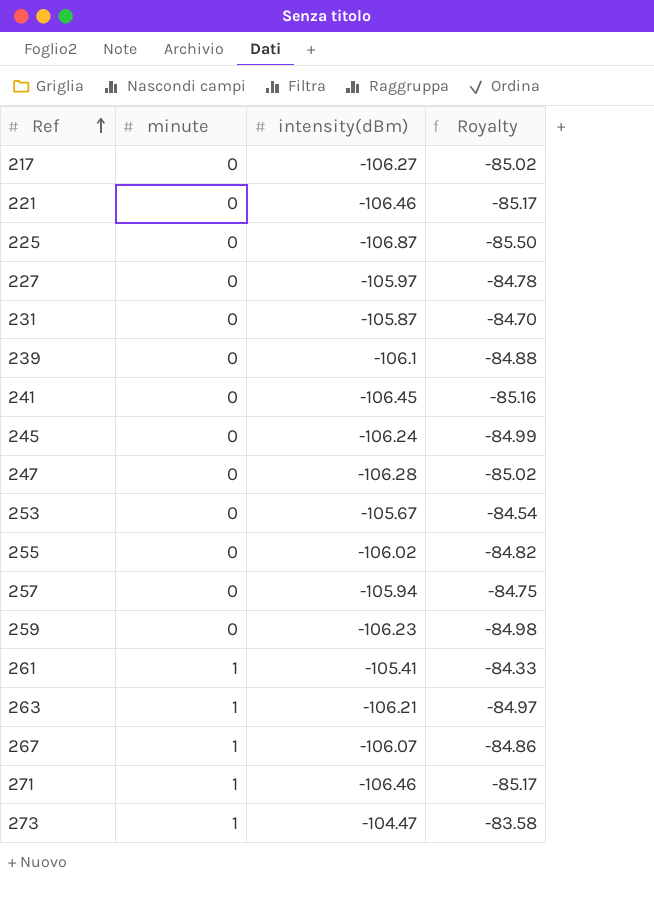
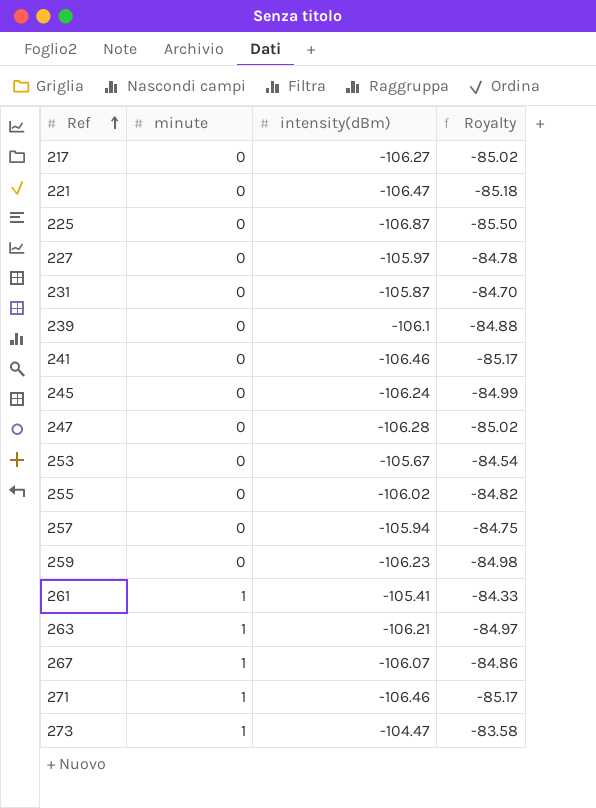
221 | intensity(dBm): -106.46 -> -106.47
221 | Royalty: -85.17 -> -85.18
241 | intensity(dBm): -106.45 -> -106.46
241 | Royalty: -85.16 -> -85.17

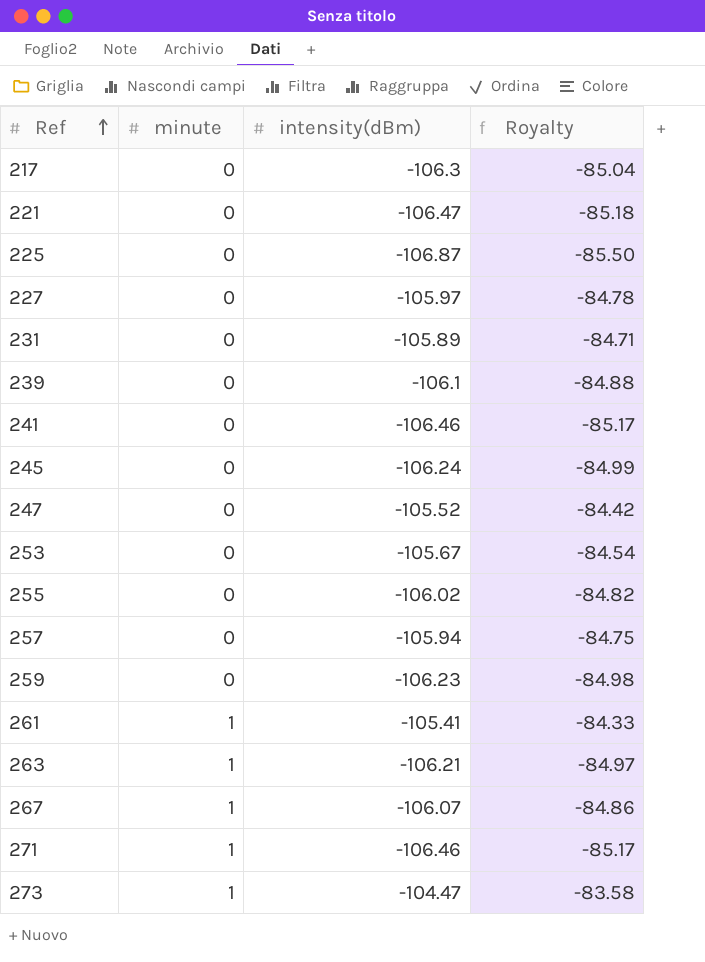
217 | intensity(dBm): -106.27 -> -106.3
217 | Royalty: -85.02 -> -85.04
231 | intensity(dBm): -105.87 -> -105.89
231 | Royalty: -84.70 -> -84.71
247 | intensity(dBm): -106.28 -> -105.52
247 | Royalty: -85.02 -> -84.42

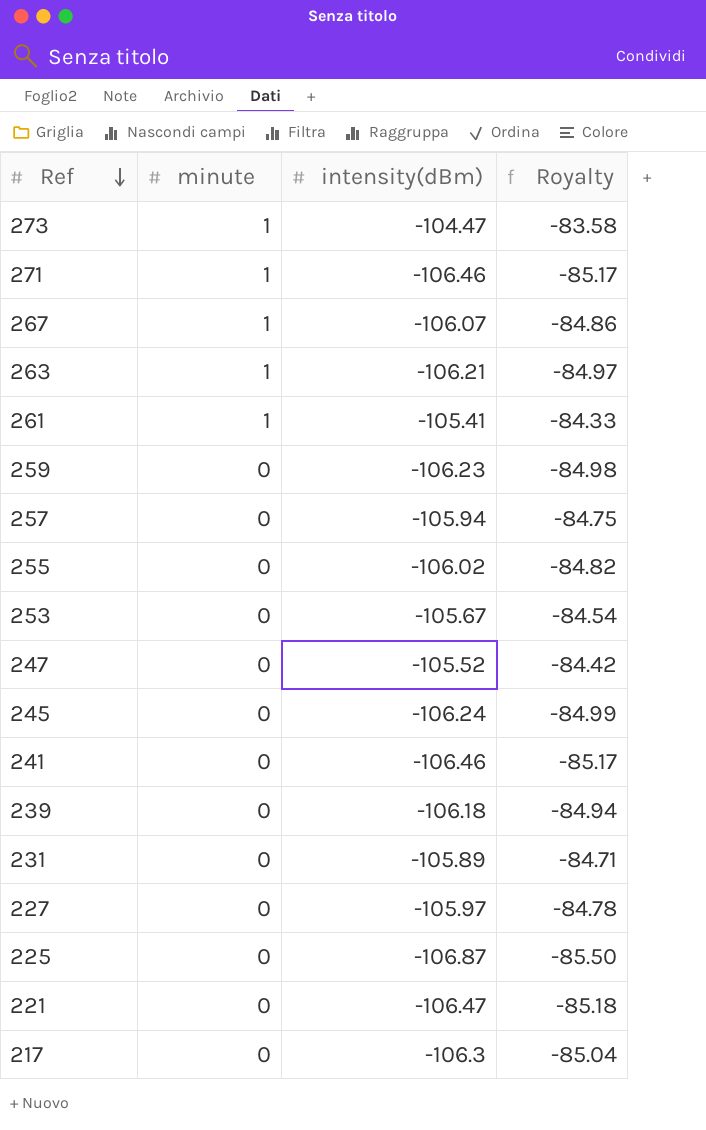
row order: Ref ascending -> Ref descending
239 | intensity(dBm): -106.1 -> -106.18
239 | Royalty: -84.88 -> -84.94

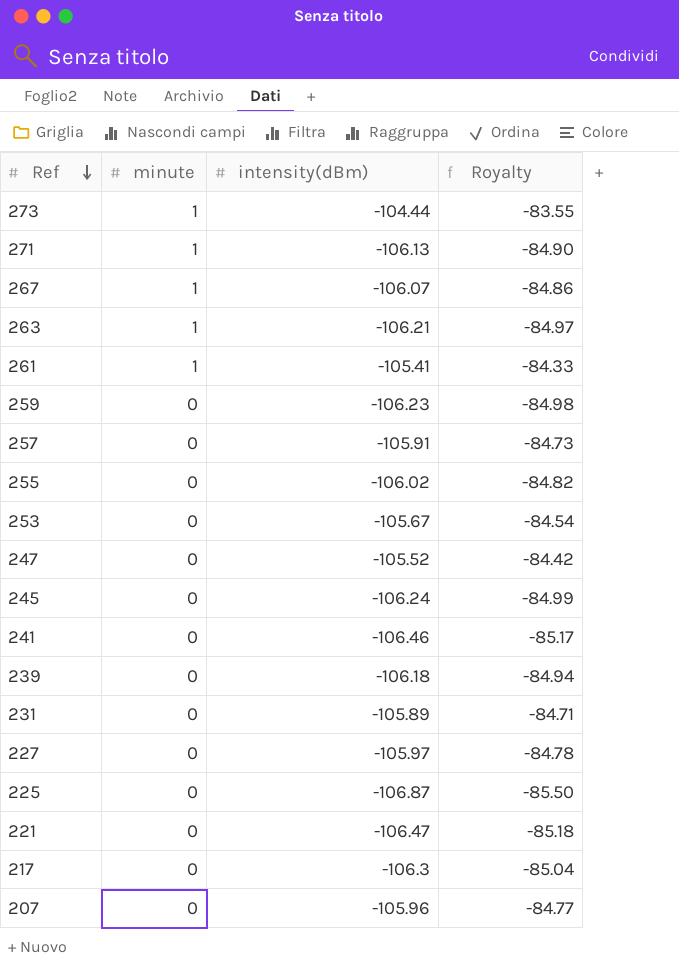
273 | intensity(dBm): -104.47 -> -104.44
273 | Royalty: -83.58 -> -83.55
271 | intensity(dBm): -106.46 -> -106.13
271 | Royalty: -85.17 -> -84.90
257 | intensity(dBm): -105.94 -> -105.91
257 | Royalty: -84.75 -> -84.73
row 207: none -> 0 | -105.96 | -84.77

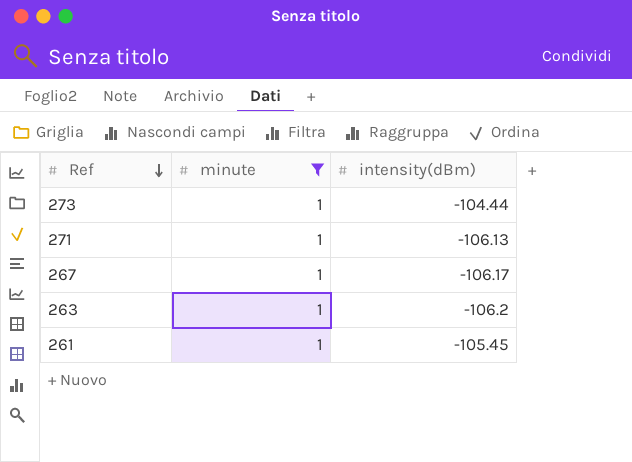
filter: none -> minute = 1
column Royalty | formula: [intensity(dBm)] * 0.8 -> none
267 | intensity(dBm): -106.07 -> -106.17
263 | intensity(dBm): -106.21 -> -106.2
261 | intensity(dBm): -105.41 -> -105.45

